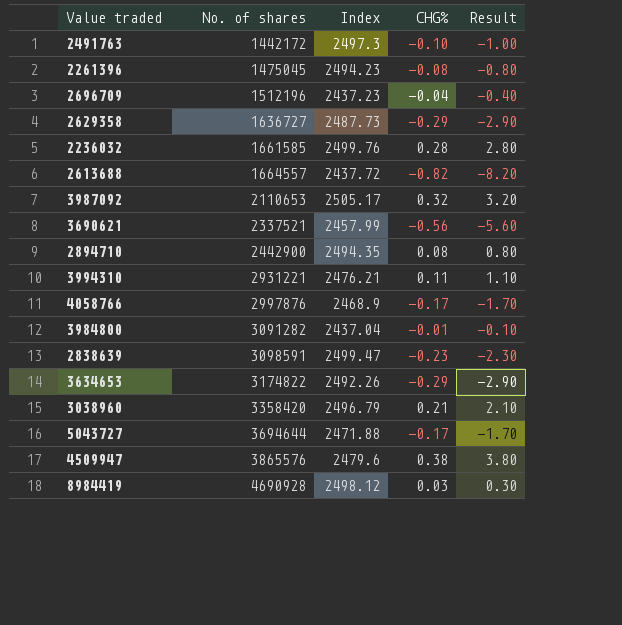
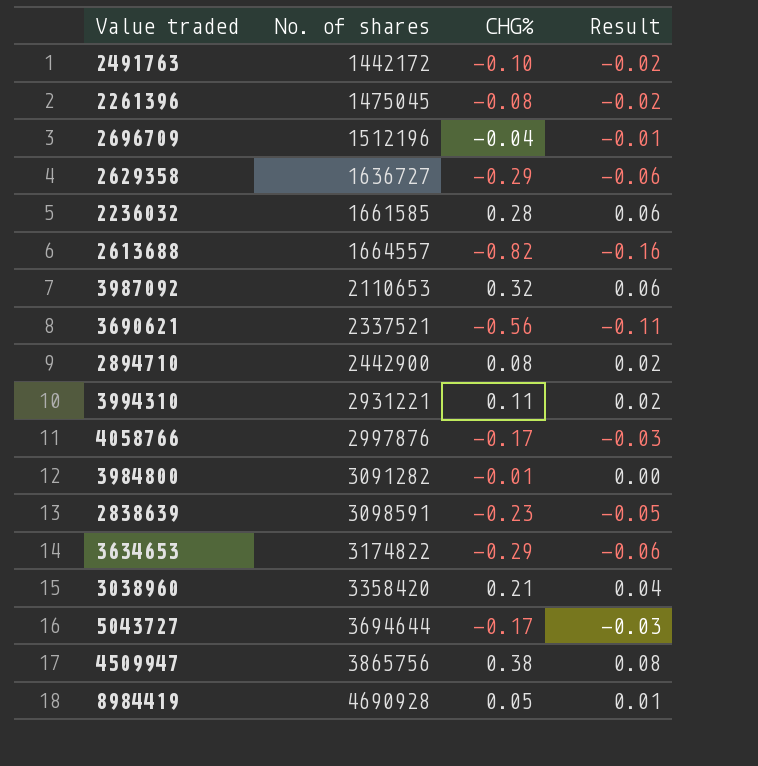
column Index | position: 3 -> none
column Result | formula: [CHG%] * 10 -> [CHG%] * 0.2
4509947 | No. of shares: 3865576 -> 3865756
8984419 | CHG%: 0.03 -> 0.05

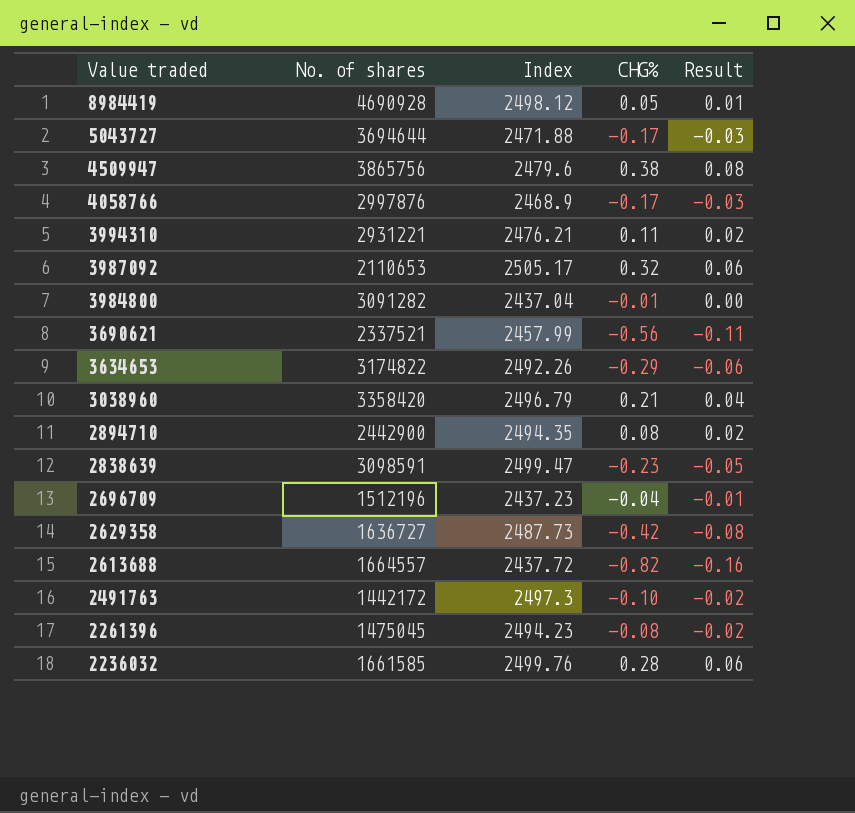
row order: No. of shares ascending -> Value traded descending
column Index | position: none -> 3
2629358 | CHG%: -0.29 -> -0.42
2629358 | Result: -0.06 -> -0.08

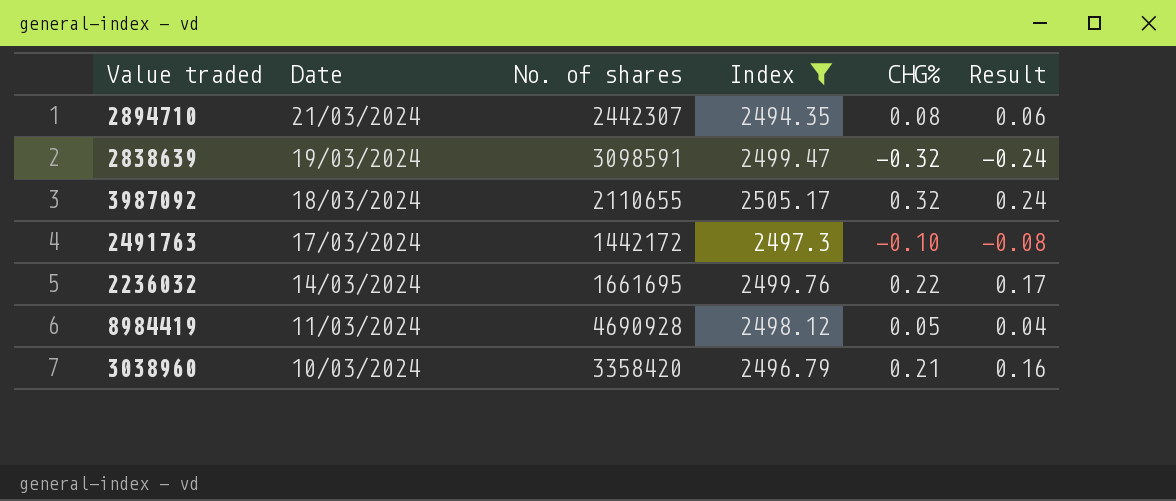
filter: none -> Index >= 2494.35
row order: Value traded descending -> Date descending
column Date | position: none -> 2
column Result | formula: [CHG%] * 0.2 -> [CHG%] * 0.75
2894710 | No. of shares: 2442900 -> 2442307
2838639 | CHG%: -0.23 -> -0.32
3987092 | No. of shares: 2110653 -> 2110655
2236032 | No. of shares: 1661585 -> 1661695
2236032 | CHG%: 0.28 -> 0.22

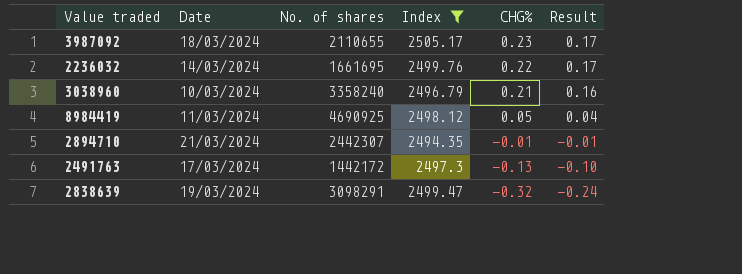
row order: Date descending -> CHG% descending
3987092 | CHG%: 0.32 -> 0.23
3987092 | Result: 0.24 -> 0.17
3038960 | No. of shares: 3358420 -> 3358240
8984419 | No. of shares: 4690928 -> 4690925
2894710 | CHG%: 0.08 -> -0.01
2894710 | Result: 0.06 -> -0.01
2491763 | CHG%: -0.10 -> -0.13
2491763 | Result: -0.08 -> -0.10
2838639 | No. of shares: 3098591 -> 3098291

